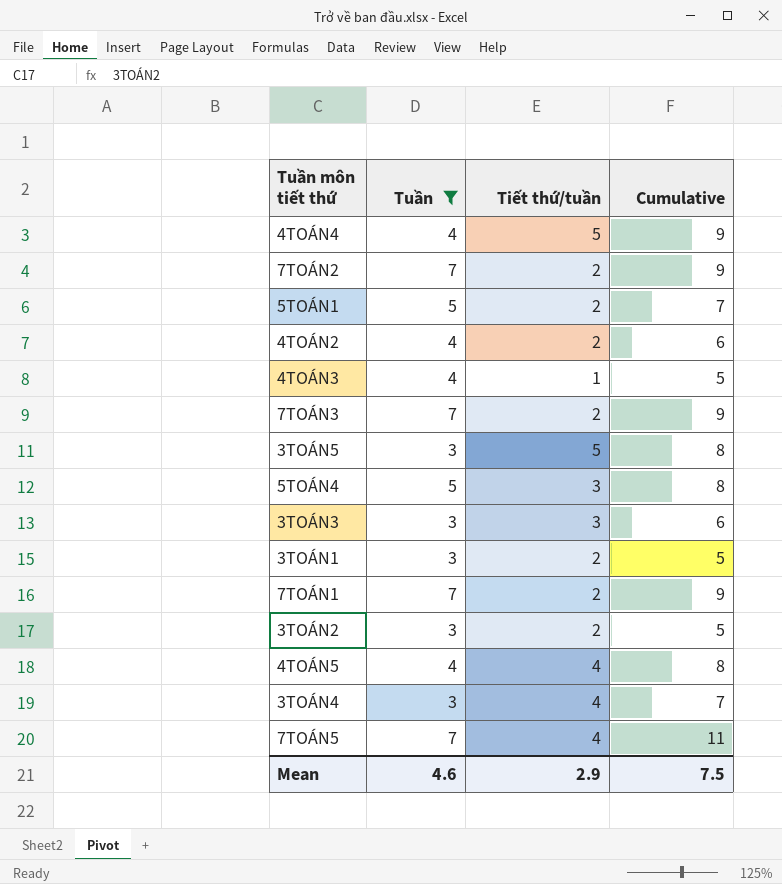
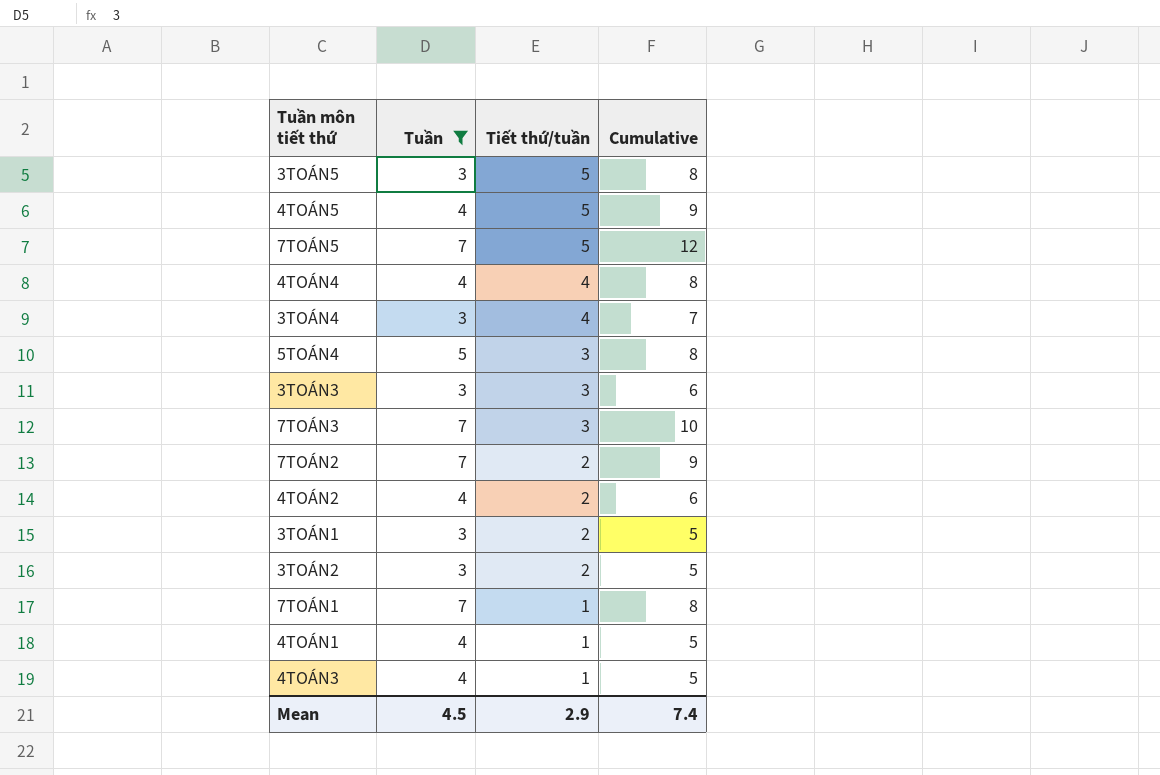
row order: none -> Tiết thứ/tuần descending
row 5TOÁN1: 5 | 2 | 7 -> none
4TOÁN5 | Tiết thứ/tuần: 4 -> 5
4TOÁN5 | Cumulative: 8 -> 9
7TOÁN5 | Tiết thứ/tuần: 4 -> 5
7TOÁN5 | Cumulative: 11 -> 12
4TOÁN4 | Tiết thứ/tuần: 5 -> 4
4TOÁN4 | Cumulative: 9 -> 8
7TOÁN3 | Tiết thứ/tuần: 2 -> 3
7TOÁN3 | Cumulative: 9 -> 10
7TOÁN1 | Tiết thứ/tuần: 2 -> 1
7TOÁN1 | Cumulative: 9 -> 8
row 4TOÁN1: none -> 4 | 1 | 5
Mean | Tuần: 4.6 -> 4.5
Mean | Cumulative: 7.5 -> 7.4

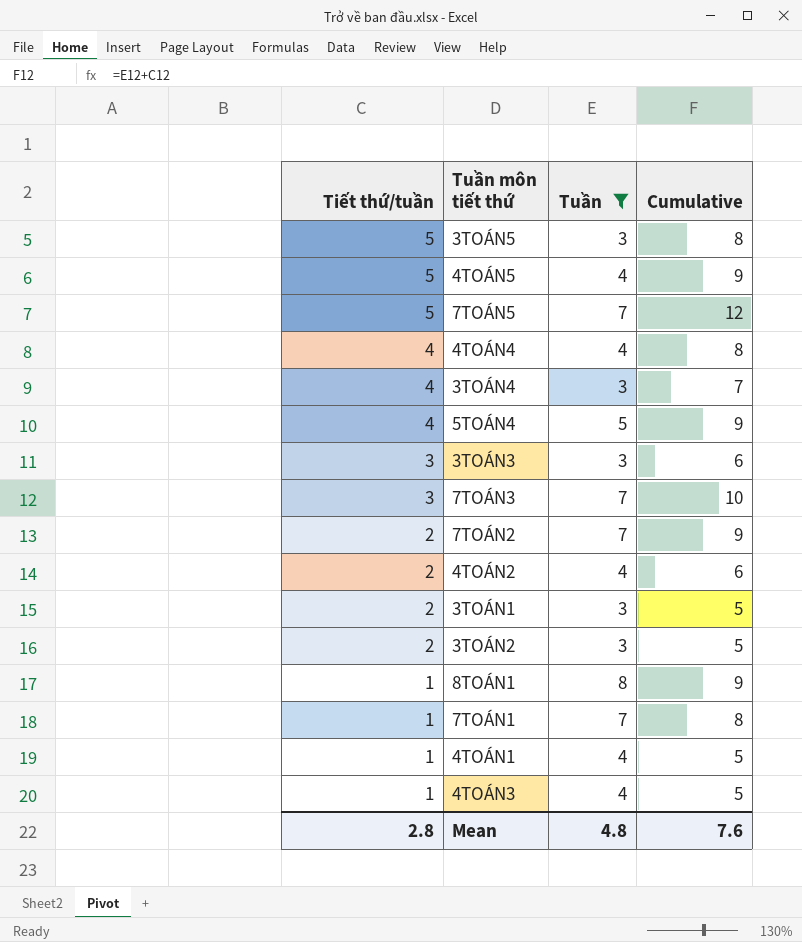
column Tiết thứ/tuần | position: 3 -> 1
5TOÁN4 | Tiết thứ/tuần: 3 -> 4
5TOÁN4 | Cumulative: 8 -> 9
row 8TOÁN1: none -> 1 | 8 | 9
Mean | Tiết thứ/tuần: 2.9 -> 2.8
Mean | Tuần: 4.5 -> 4.8
Mean | Cumulative: 7.4 -> 7.6

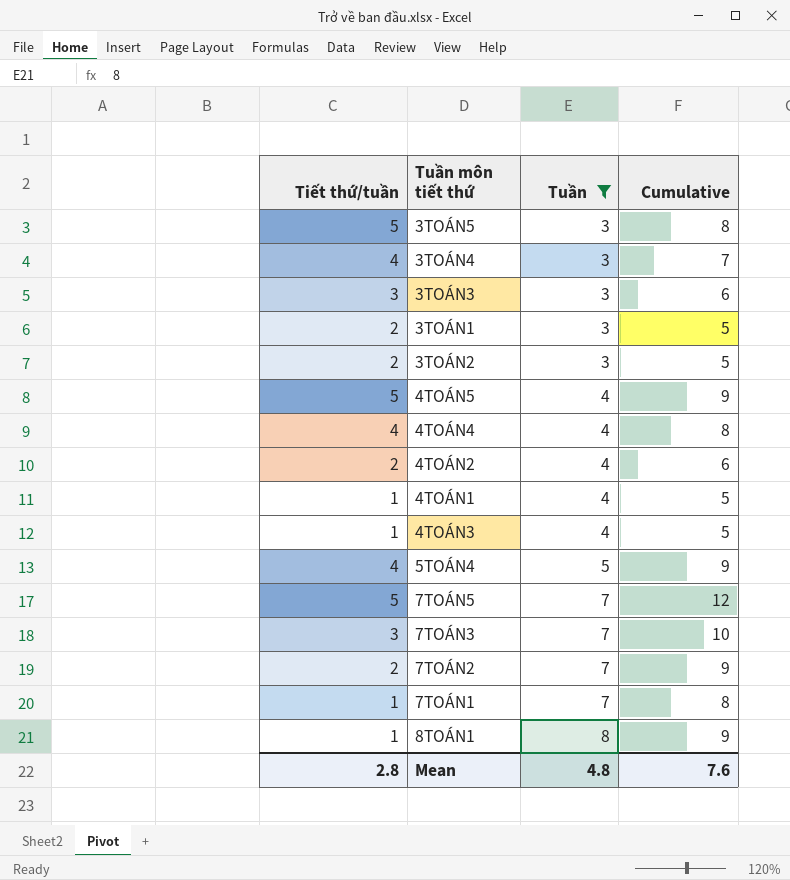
row order: Tiết thứ/tuần descending -> Tuần ascending

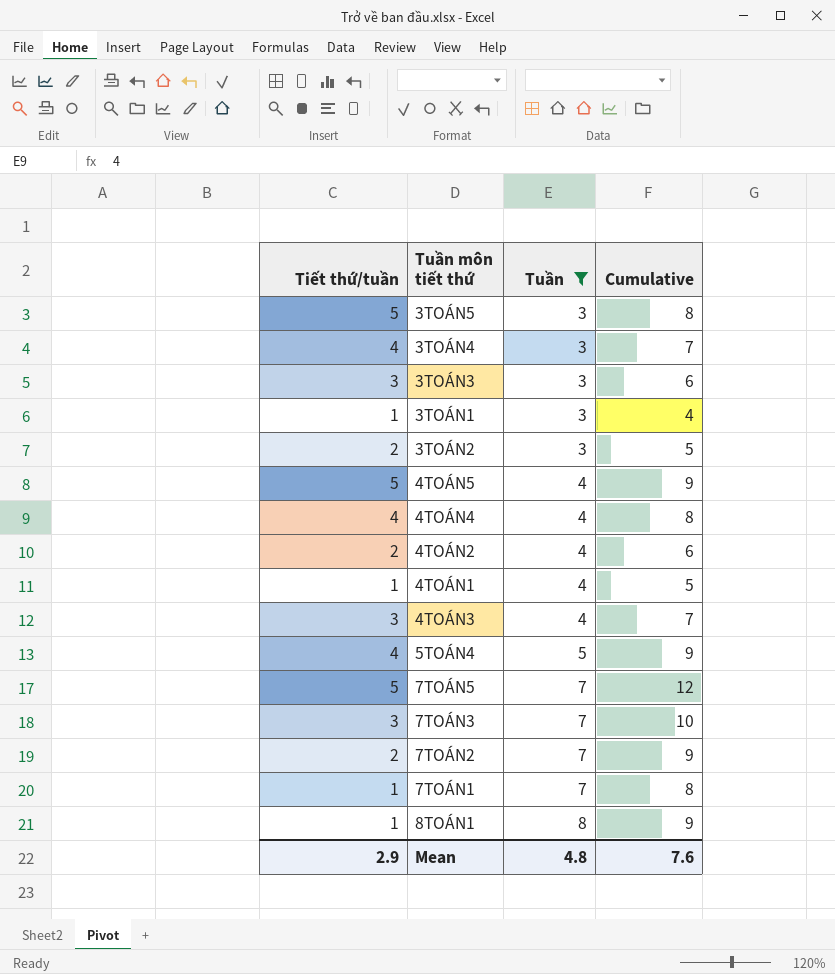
3TOÁN1 | Tiết thứ/tuần: 2 -> 1
3TOÁN1 | Cumulative: 5 -> 4
4TOÁN3 | Tiết thứ/tuần: 1 -> 3
4TOÁN3 | Cumulative: 5 -> 7
Mean | Tiết thứ/tuần: 2.8 -> 2.9

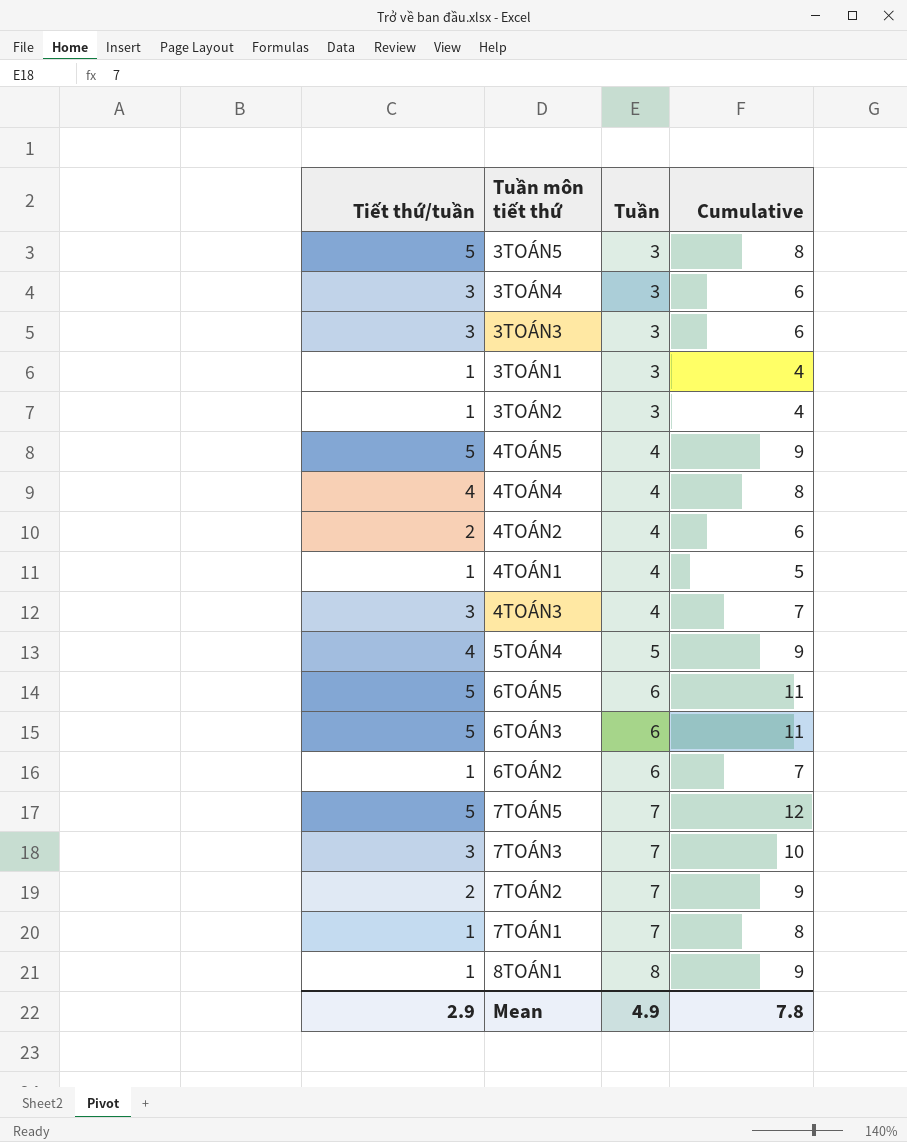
filter: Tuần != 6 -> none
3TOÁN4 | Tiết thứ/tuần: 4 -> 3
3TOÁN4 | Cumulative: 7 -> 6
3TOÁN2 | Tiết thứ/tuần: 2 -> 1
3TOÁN2 | Cumulative: 5 -> 4
Mean | Tuần: 4.8 -> 4.9
Mean | Cumulative: 7.6 -> 7.8

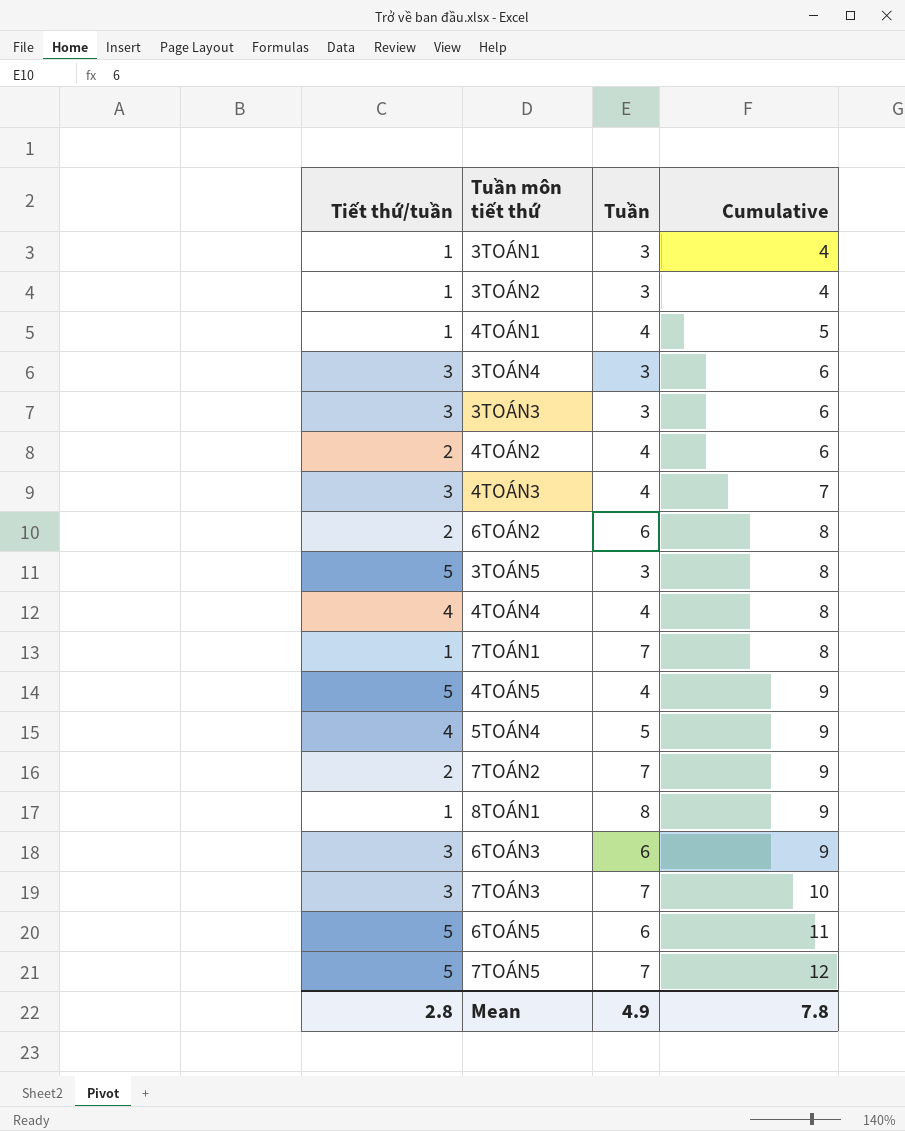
row order: Tuần ascending -> Cumulative ascending
6TOÁN2 | Tiết thứ/tuần: 1 -> 2
6TOÁN2 | Cumulative: 7 -> 8
6TOÁN3 | Tiết thứ/tuần: 5 -> 3
6TOÁN3 | Cumulative: 11 -> 9
Mean | Tiết thứ/tuần: 2.9 -> 2.8

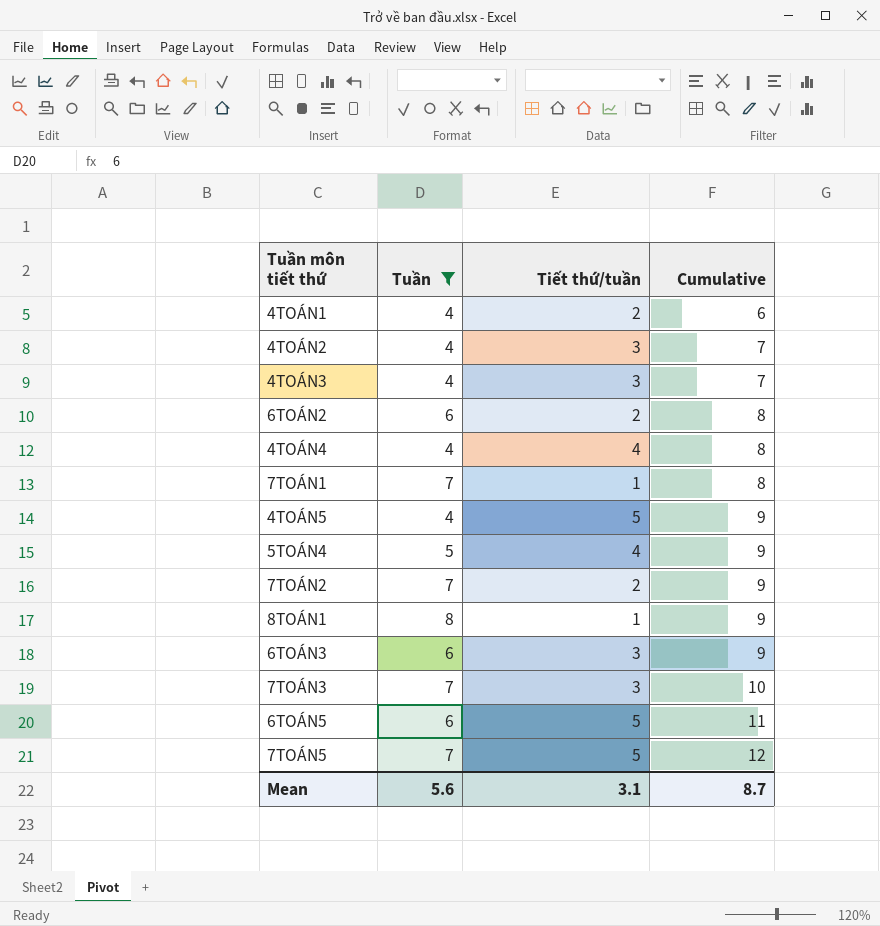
filter: none -> Tuần != 3
column Tiết thứ/tuần | position: 1 -> 3
4TOÁN1 | Tiết thứ/tuần: 1 -> 2
4TOÁN1 | Cumulative: 5 -> 6
4TOÁN2 | Tiết thứ/tuần: 2 -> 3
4TOÁN2 | Cumulative: 6 -> 7
Mean | Tuần: 4.9 -> 5.6
Mean | Tiết thứ/tuần: 2.8 -> 3.1
Mean | Cumulative: 7.8 -> 8.7

